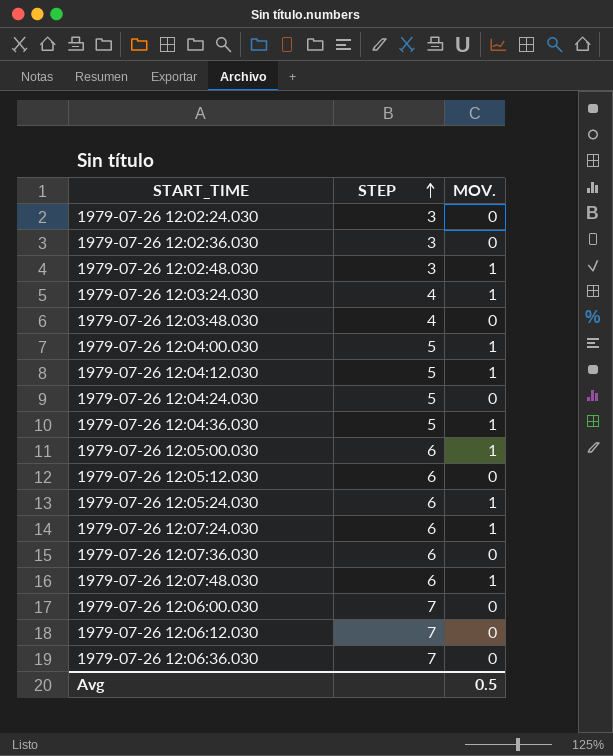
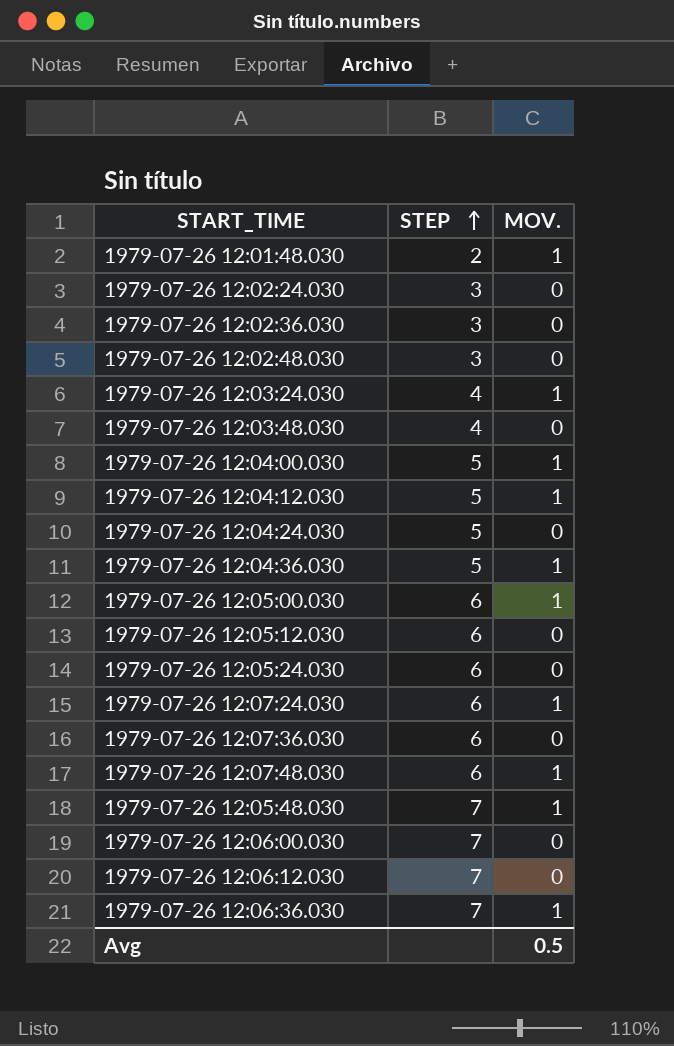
row 1979-07-26 12:01:48.030: none -> 2 | 1
1979-07-26 12:02:48.030 | MOV.: 1 -> 0
1979-07-26 12:05:24.030 | MOV.: 1 -> 0
row 1979-07-26 12:05:48.030: none -> 7 | 1
1979-07-26 12:06:36.030 | MOV.: 0 -> 1

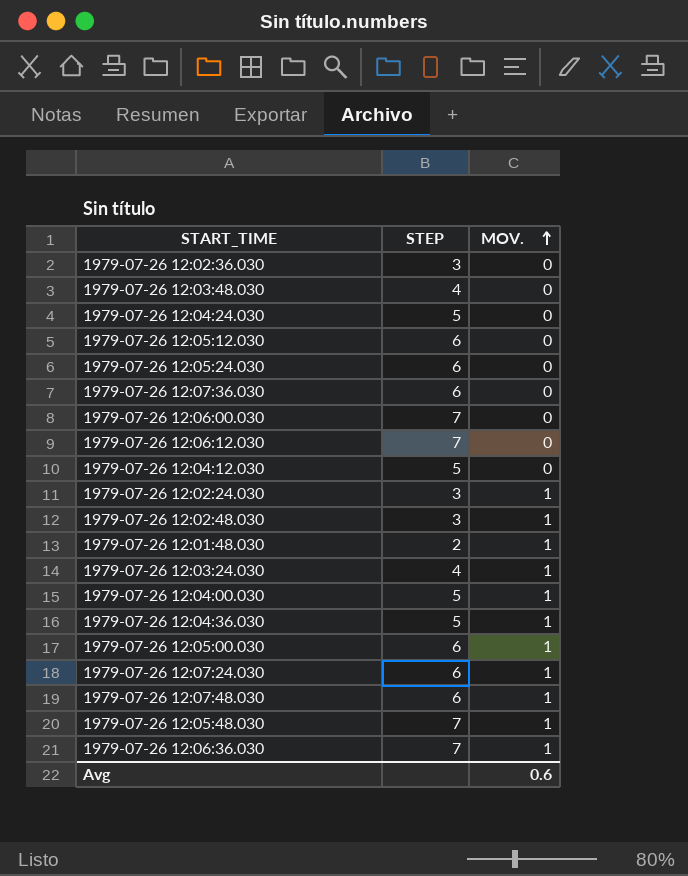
row order: STEP ascending -> MOV. ascending
1979-07-26 12:04:12.030 | MOV.: 1 -> 0
1979-07-26 12:02:24.030 | MOV.: 0 -> 1
1979-07-26 12:02:48.030 | MOV.: 0 -> 1
Avg | MOV.: 0.5 -> 0.6

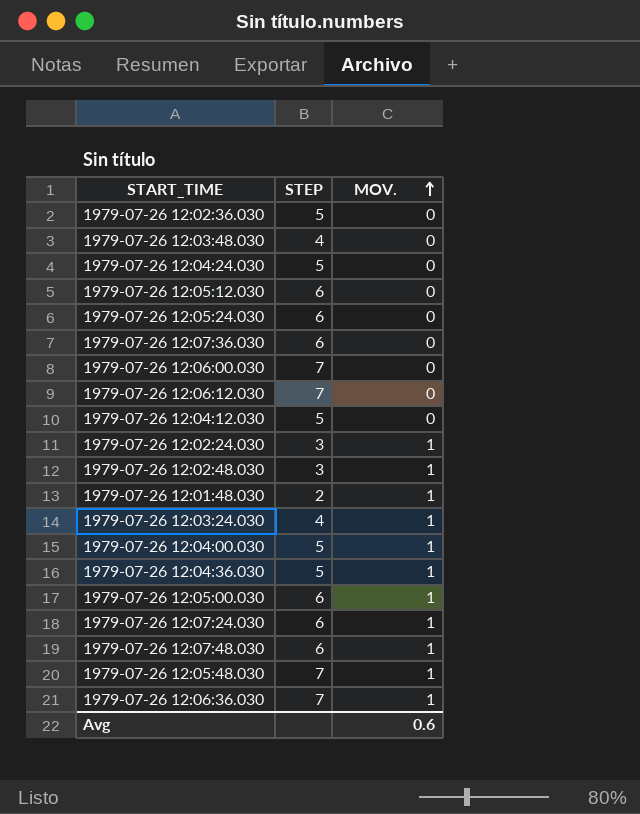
1979-07-26 12:02:36.030 | STEP: 3 -> 5

